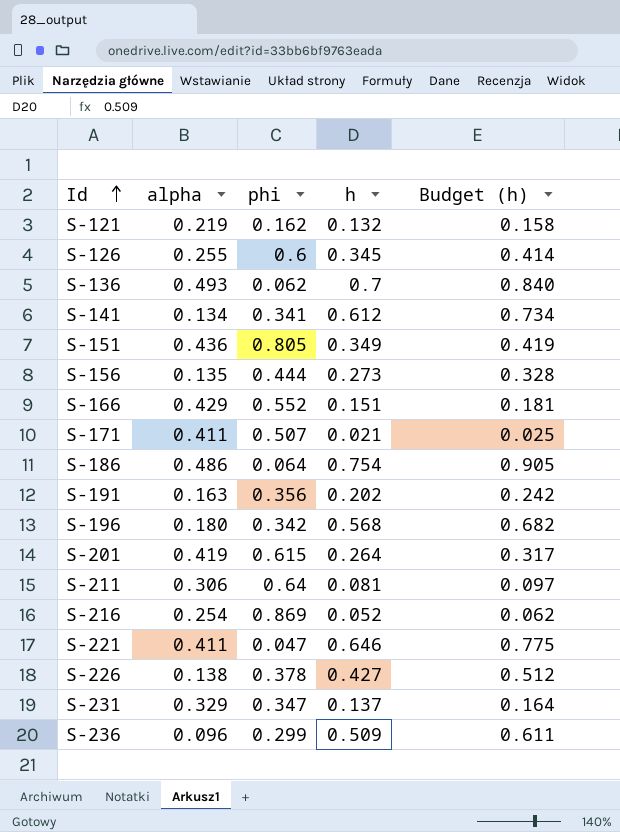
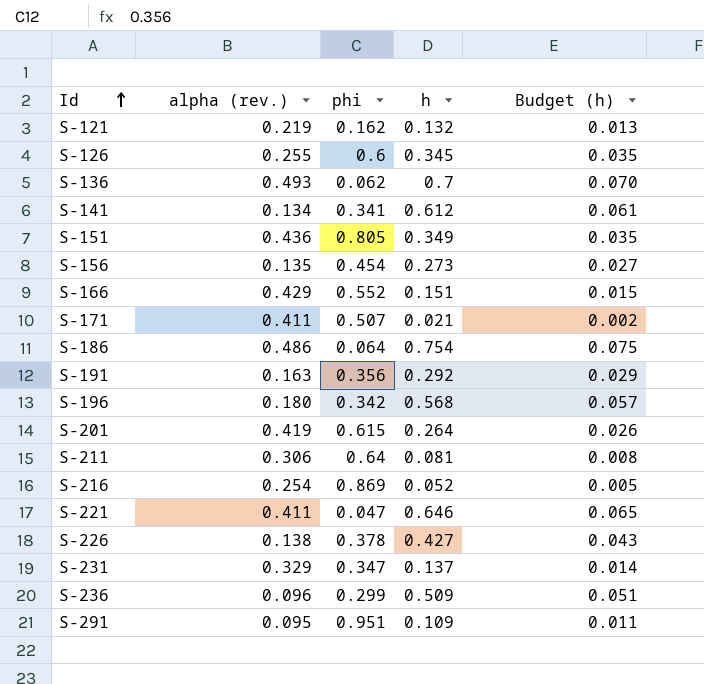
column name: alpha -> alpha (rev.)
column Budget (h) | formula: [h] * 1.2 -> [h] * 0.1
S-156 | phi: 0.444 -> 0.454
S-191 | h: 0.202 -> 0.292
row S-291: none -> 0.095 | 0.951 | 0.109 | 0.011

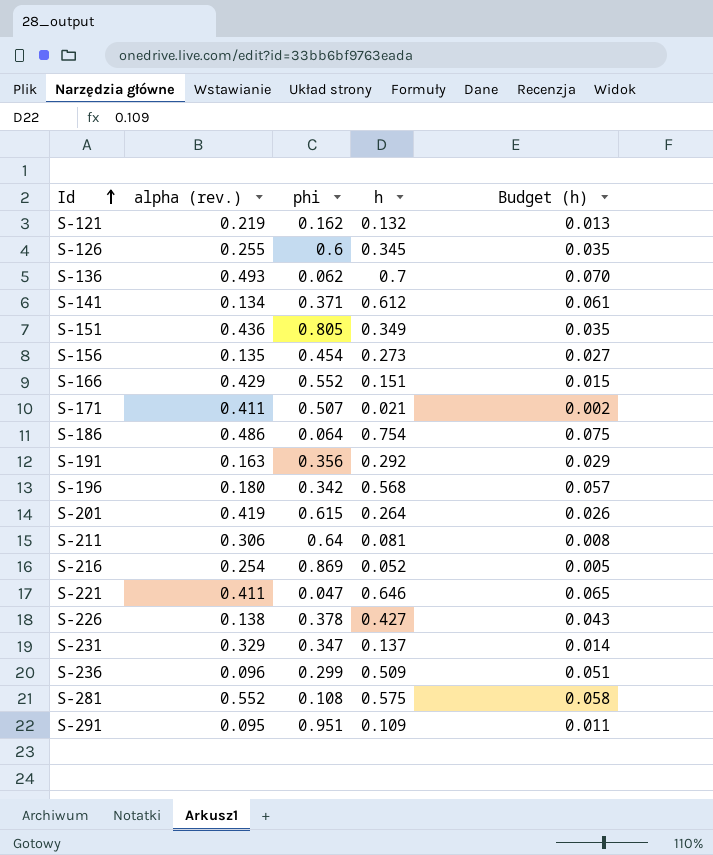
S-141 | phi: 0.341 -> 0.371
row S-281: none -> 0.552 | 0.108 | 0.575 | 0.058

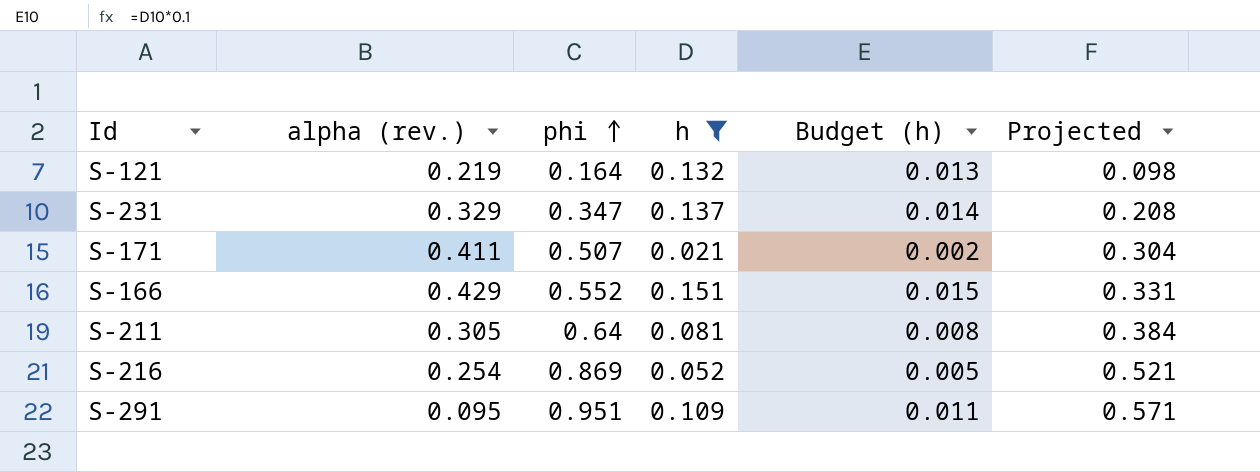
filter: none -> h <= 0.151
row order: Id ascending -> phi ascending
column Projected | formula: none -> [phi] * 0.6
S-121 | phi: 0.162 -> 0.164
S-211 | alpha (rev.): 0.306 -> 0.305

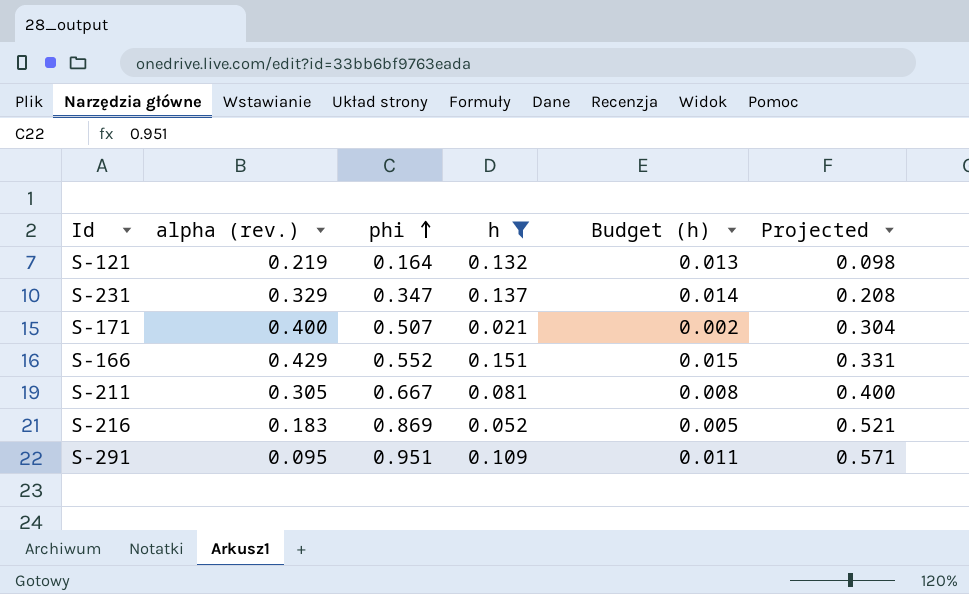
S-171 | alpha (rev.): 0.411 -> 0.400
S-211 | phi: 0.64 -> 0.667
S-211 | Projected: 0.384 -> 0.400
S-216 | alpha (rev.): 0.254 -> 0.183

